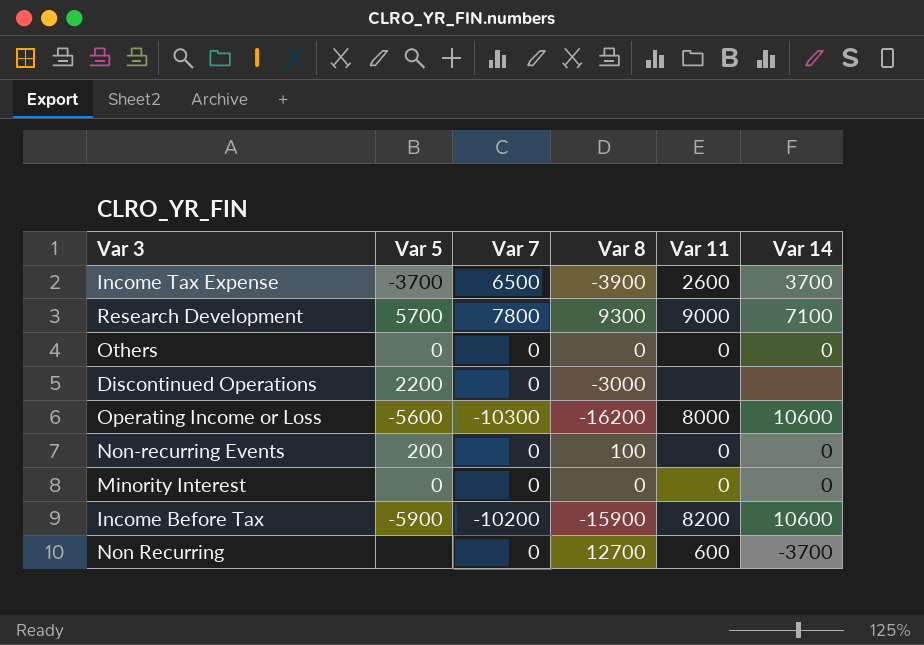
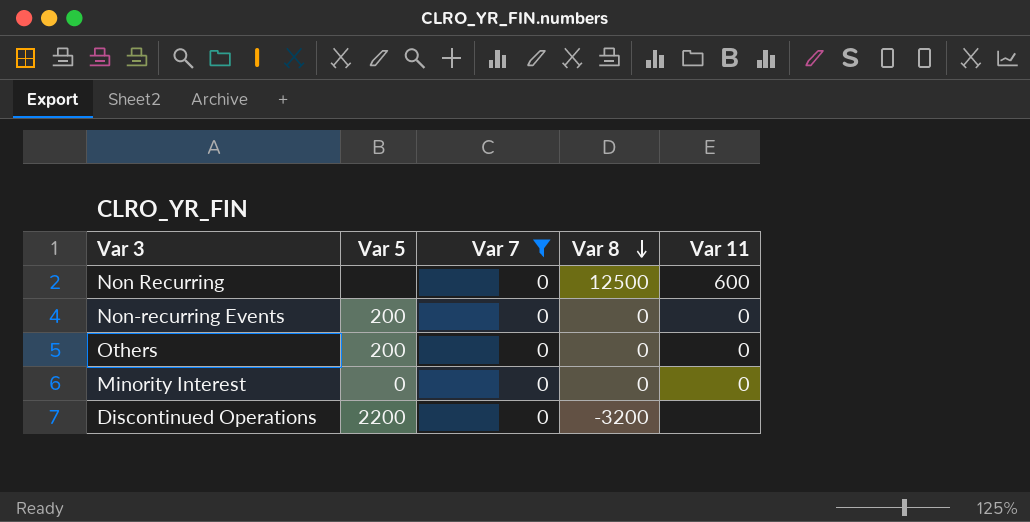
filter: none -> Var 7 = 0
row order: none -> Var 8 descending
column Var 14 | position: 6 -> none
Non Recurring | Var 8: 12700 -> 12500
Non-recurring Events | Var 8: 100 -> 0
Others | Var 5: 0 -> 200
Discontinued Operations | Var 8: -3000 -> -3200

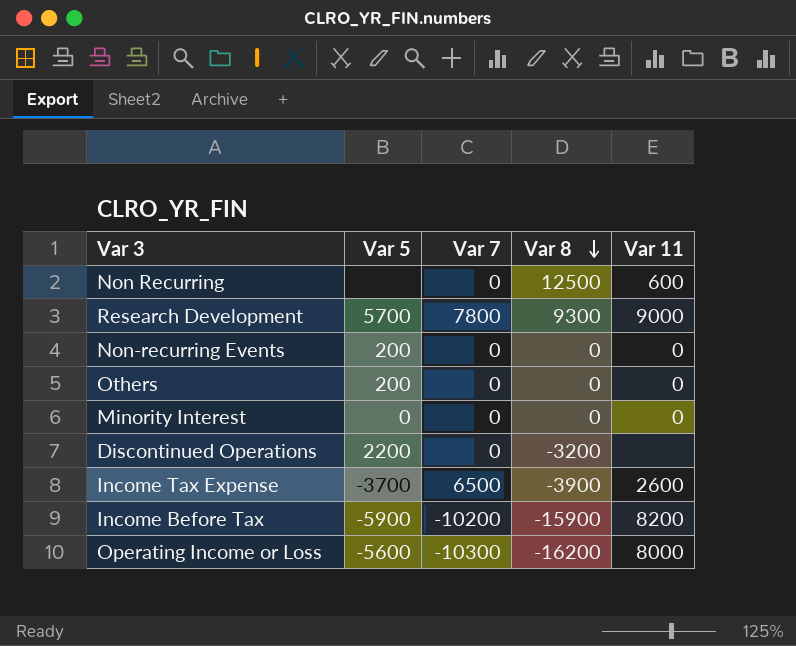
filter: Var 7 = 0 -> none

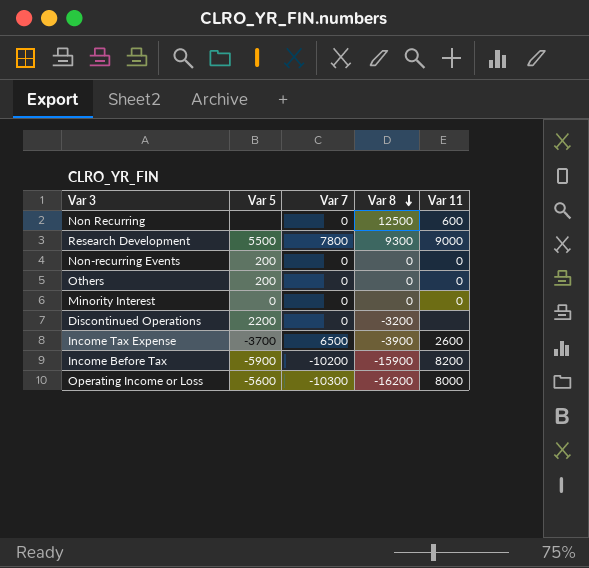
Research Development | Var 5: 5700 -> 5500

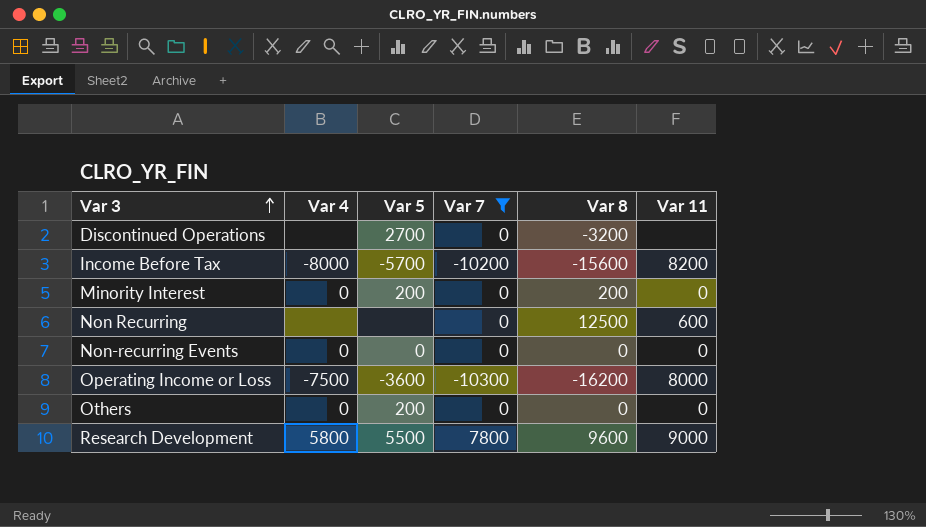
filter: none -> Var 7 != 6500
row order: Var 8 descending -> Var 3 ascending
column Var 4 | position: none -> 2
Discontinued Operations | Var 5: 2200 -> 2700
Income Before Tax | Var 5: -5900 -> -5700
Income Before Tax | Var 8: -15900 -> -15600
Minority Interest | Var 5: 0 -> 200
Minority Interest | Var 8: 0 -> 200
Non-recurring Events | Var 5: 200 -> 0
Operating Income or Loss | Var 5: -5600 -> -3600
Research Development | Var 8: 9300 -> 9600

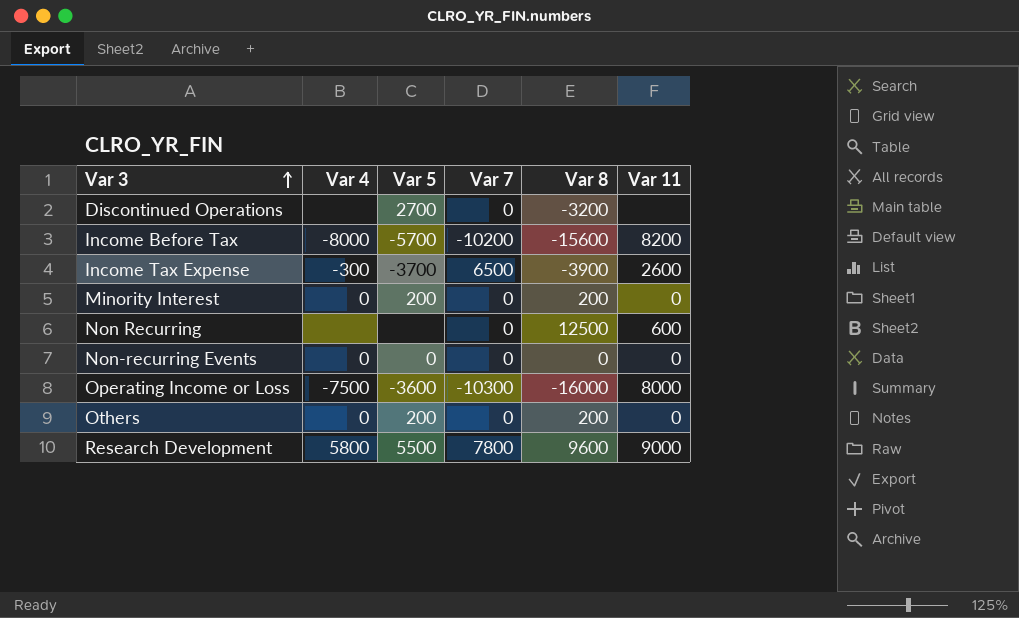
filter: Var 7 != 6500 -> none
Operating Income or Loss | Var 8: -16200 -> -16000
Others | Var 8: 0 -> 200

